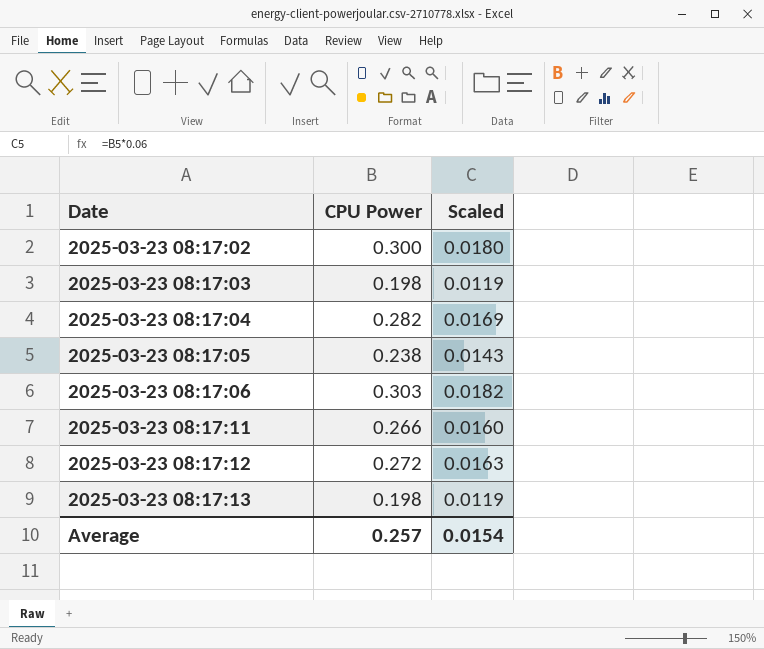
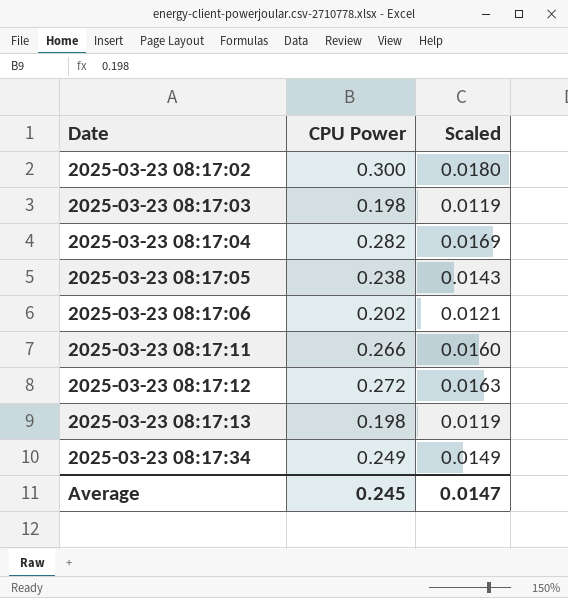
2025-03-23 08:17:06 | CPU Power: 0.303 -> 0.202
2025-03-23 08:17:06 | Scaled: 0.0182 -> 0.0121
row 2025-03-23 08:17:34: none -> 0.249 | 0.0149
Average | CPU Power: 0.257 -> 0.245
Average | Scaled: 0.0154 -> 0.0147

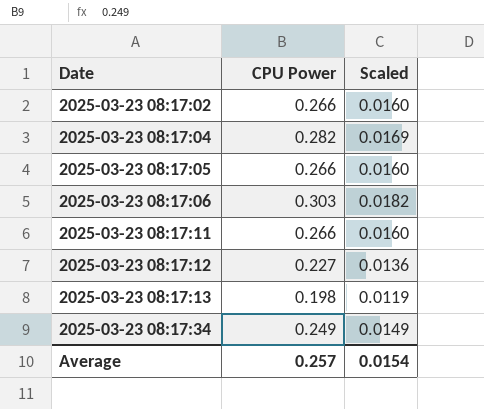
row 2025-03-23 08:17:03: 0.198 | 0.0119 -> none
2025-03-23 08:17:02 | CPU Power: 0.300 -> 0.266
2025-03-23 08:17:02 | Scaled: 0.0180 -> 0.0160
2025-03-23 08:17:05 | CPU Power: 0.238 -> 0.266
2025-03-23 08:17:05 | Scaled: 0.0143 -> 0.0160
2025-03-23 08:17:06 | CPU Power: 0.202 -> 0.303
2025-03-23 08:17:06 | Scaled: 0.0121 -> 0.0182
2025-03-23 08:17:12 | CPU Power: 0.272 -> 0.227
2025-03-23 08:17:12 | Scaled: 0.0163 -> 0.0136
Average | CPU Power: 0.245 -> 0.257
Average | Scaled: 0.0147 -> 0.0154

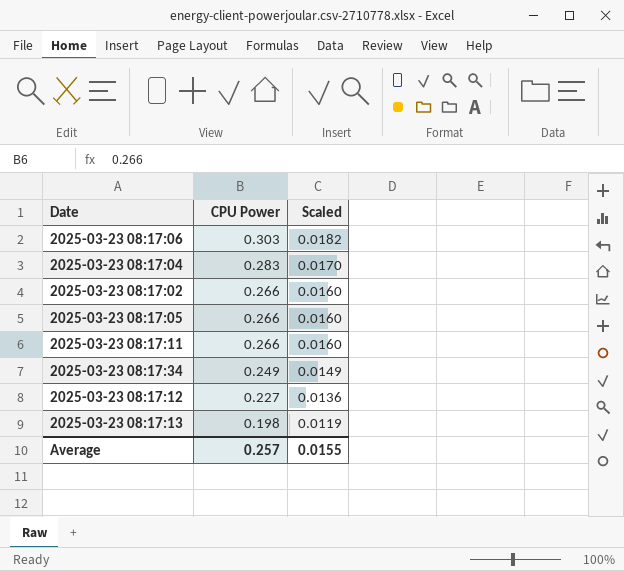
row order: Date ascending -> CPU Power descending
2025-03-23 08:17:04 | CPU Power: 0.282 -> 0.283
2025-03-23 08:17:04 | Scaled: 0.0169 -> 0.0170
Average | Scaled: 0.0154 -> 0.0155

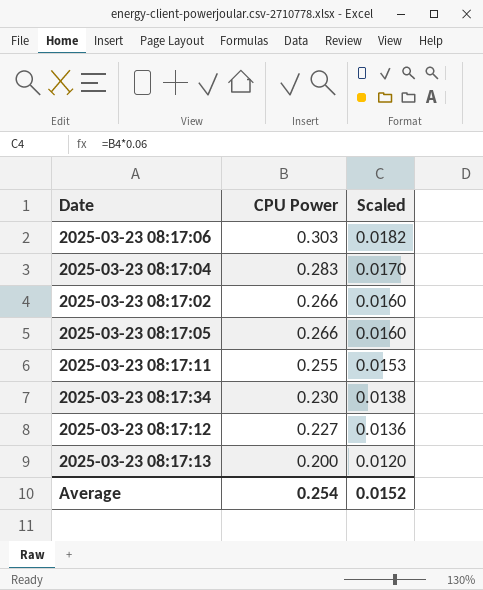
2025-03-23 08:17:11 | CPU Power: 0.266 -> 0.255
2025-03-23 08:17:11 | Scaled: 0.0160 -> 0.0153
2025-03-23 08:17:34 | CPU Power: 0.249 -> 0.230
2025-03-23 08:17:34 | Scaled: 0.0149 -> 0.0138
2025-03-23 08:17:13 | CPU Power: 0.198 -> 0.200
2025-03-23 08:17:13 | Scaled: 0.0119 -> 0.0120
Average | CPU Power: 0.257 -> 0.254
Average | Scaled: 0.0155 -> 0.0152

